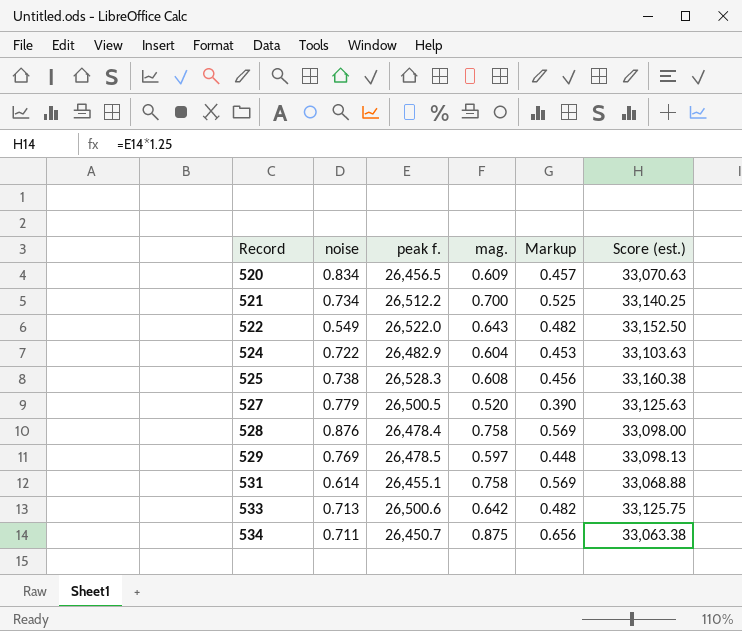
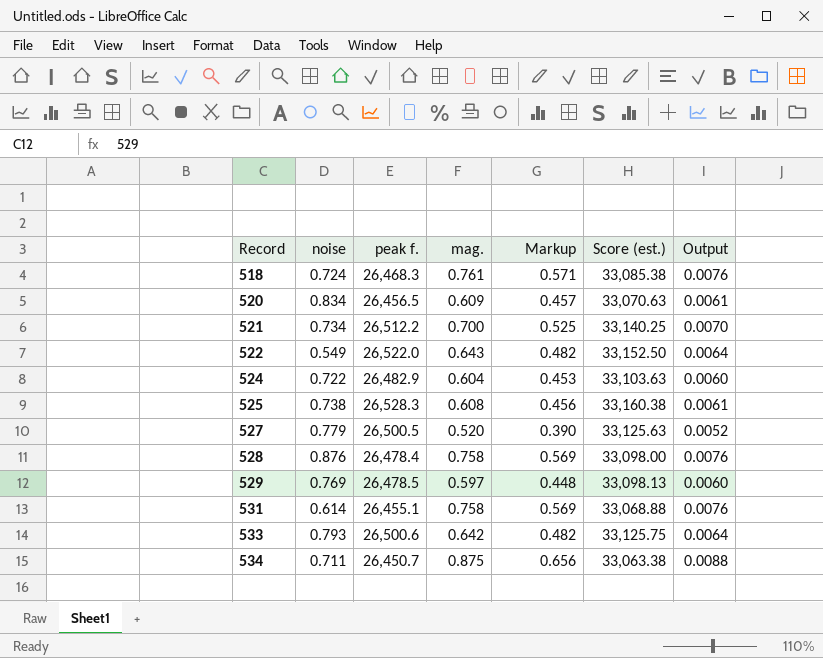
column Output | formula: none -> [mag.] * 0.01
row 518: none -> 0.724 | 26,468.3 | 0.761 | 0.571 | 33,085.38 | 0.0076
533 | noise: 0.713 -> 0.793

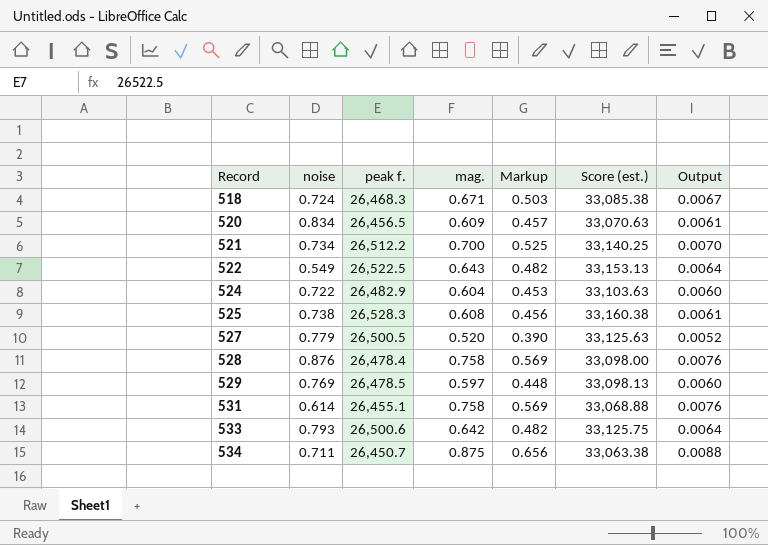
518 | mag.: 0.761 -> 0.671
518 | Markup: 0.571 -> 0.503
518 | Output: 0.0076 -> 0.0067
522 | peak f.: 26,522.0 -> 26,522.5
522 | Score (est.): 33,152.50 -> 33,153.13

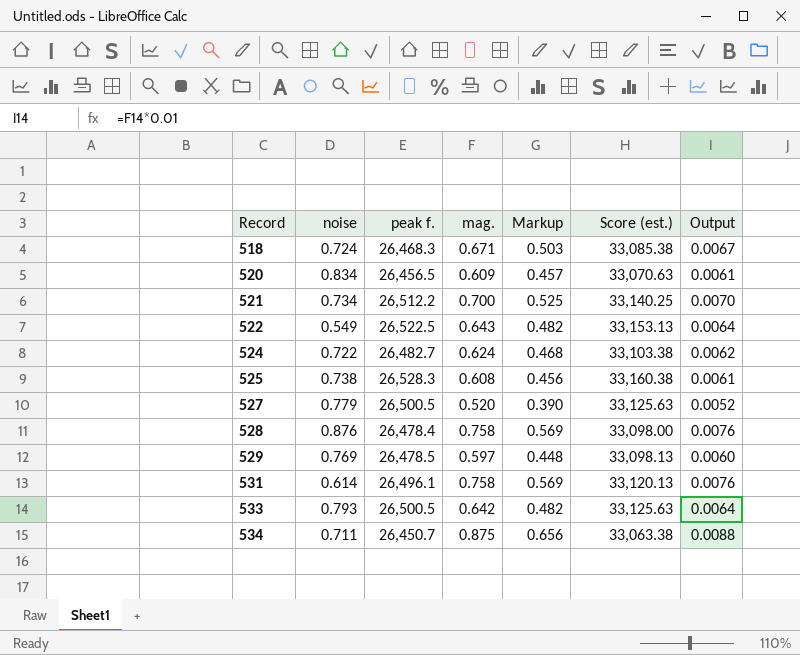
524 | peak f.: 26,482.9 -> 26,482.7
524 | mag.: 0.604 -> 0.624
524 | Markup: 0.453 -> 0.468
524 | Score (est.): 33,103.63 -> 33,103.38
524 | Output: 0.0060 -> 0.0062
531 | peak f.: 26,455.1 -> 26,496.1
531 | Score (est.): 33,068.88 -> 33,120.13
533 | peak f.: 26,500.6 -> 26,500.5
533 | Score (est.): 33,125.75 -> 33,125.63

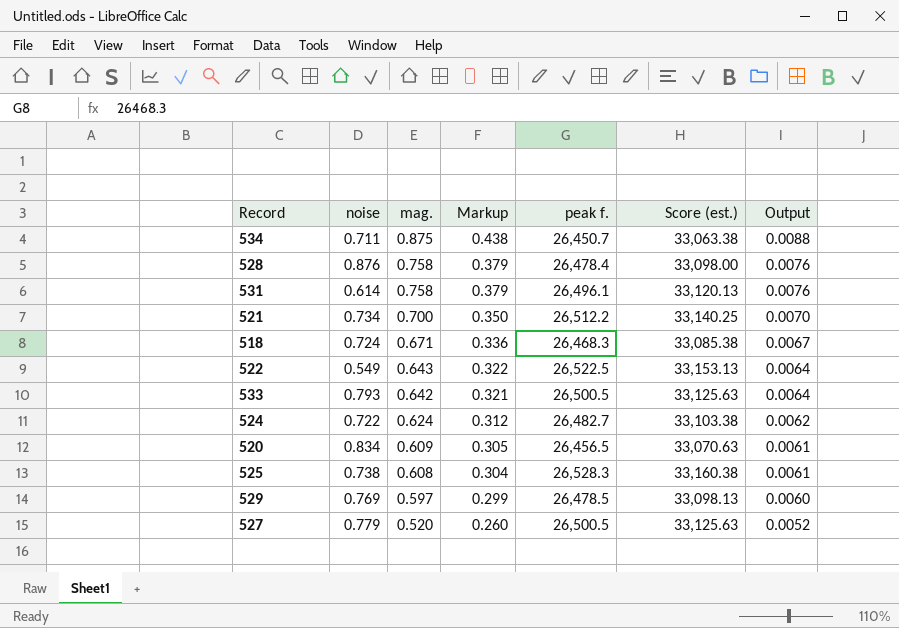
row order: Record ascending -> mag. descending
column Markup | formula: [mag.] * 0.75 -> [mag.] * 0.5
column peak f. | position: 3 -> 5

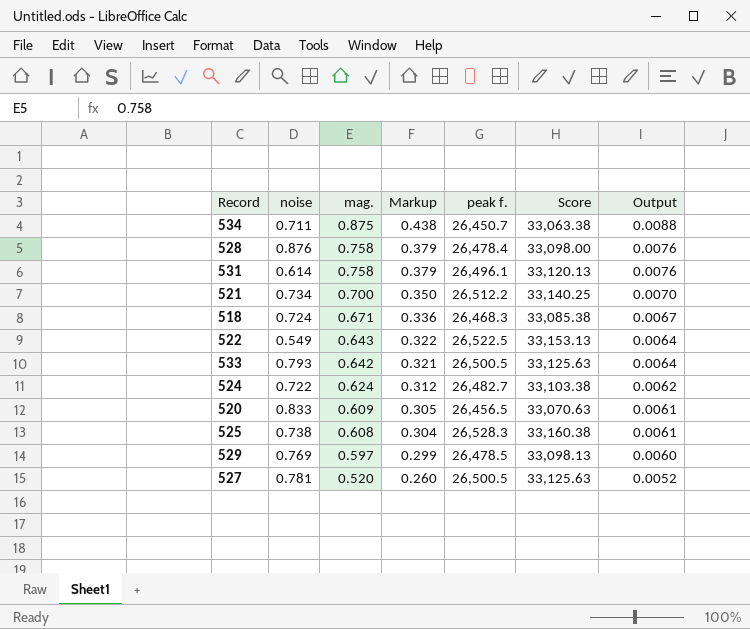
column name: Score (est.) -> Score
520 | noise: 0.834 -> 0.833
527 | noise: 0.779 -> 0.781

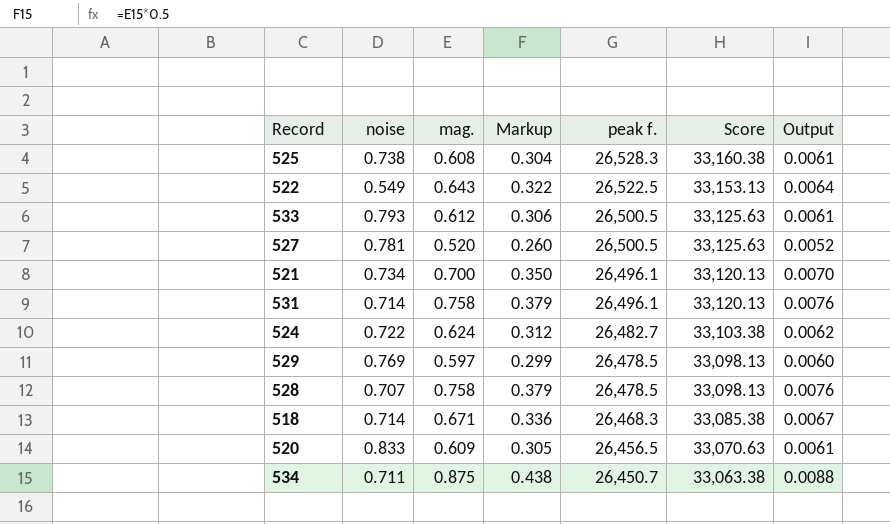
row order: mag. descending -> peak f. descending
533 | mag.: 0.642 -> 0.612
533 | Markup: 0.321 -> 0.306
533 | Output: 0.0064 -> 0.0061
521 | peak f.: 26,512.2 -> 26,496.1
521 | Score: 33,140.25 -> 33,120.13
531 | noise: 0.614 -> 0.714
528 | noise: 0.876 -> 0.707
528 | peak f.: 26,478.4 -> 26,478.5
528 | Score: 33,098.00 -> 33,098.13
518 | noise: 0.724 -> 0.714

